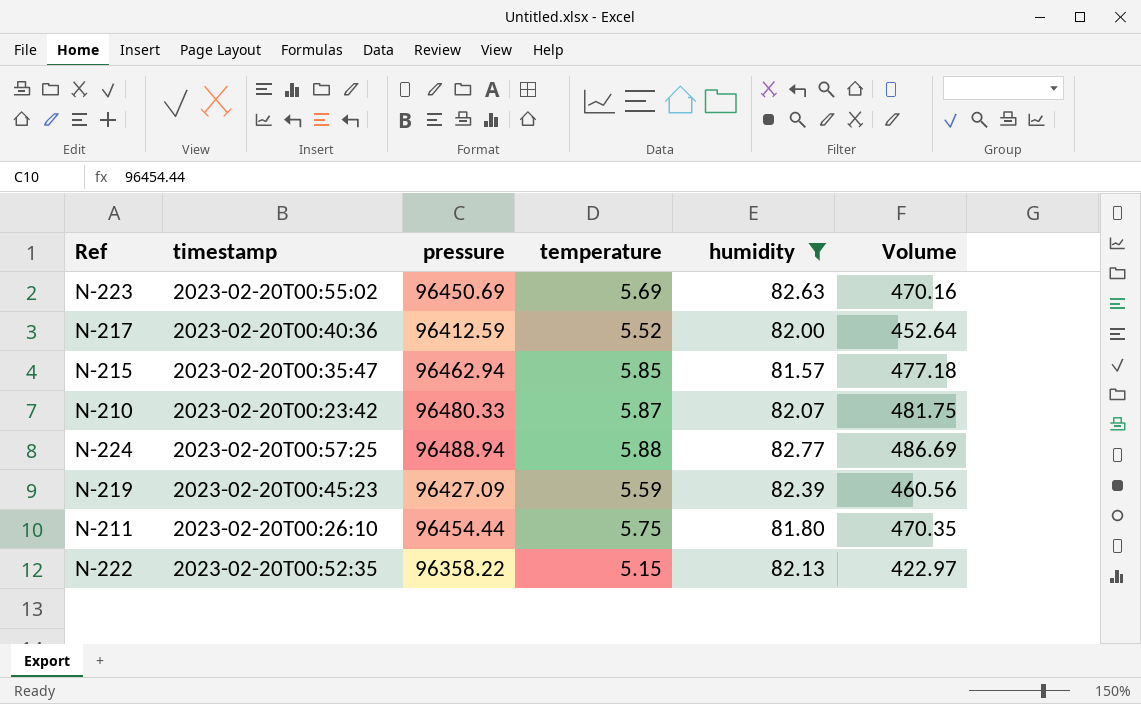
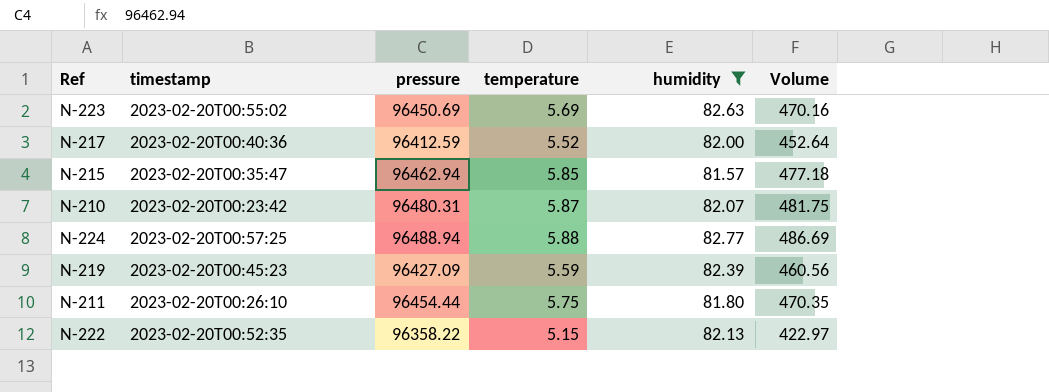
N-210 | pressure: 96480.33 -> 96480.31

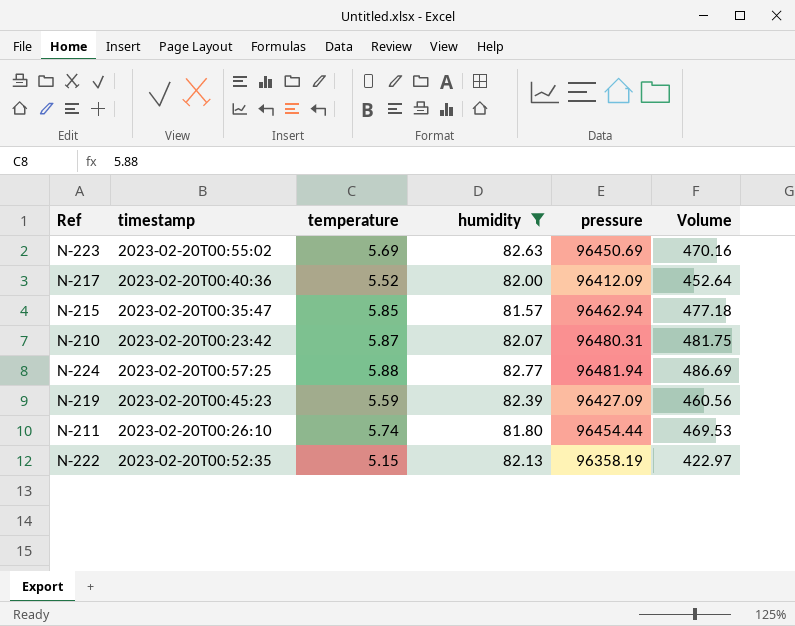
column pressure | position: 3 -> 5
N-217 | pressure: 96412.59 -> 96412.09
N-224 | pressure: 96488.94 -> 96481.94
N-211 | temperature: 5.75 -> 5.74
N-211 | Volume: 470.35 -> 469.53
N-222 | pressure: 96358.22 -> 96358.19

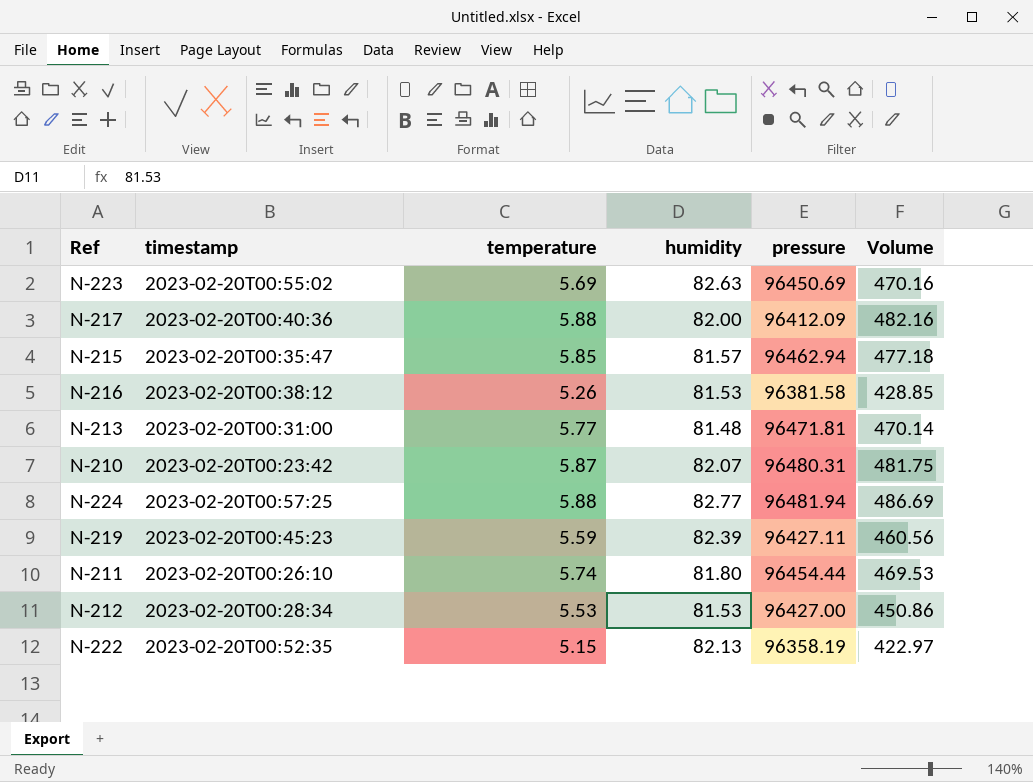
filter: humidity >= 81.57 -> none
N-217 | temperature: 5.52 -> 5.88
N-217 | Volume: 452.64 -> 482.16
N-219 | pressure: 96427.09 -> 96427.11

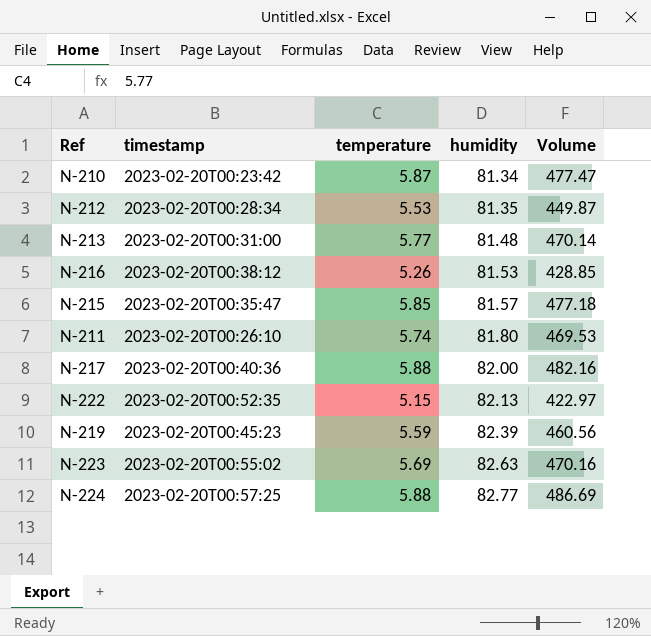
row order: none -> humidity ascending
column pressure | position: 5 -> none
N-210 | humidity: 82.07 -> 81.34
N-210 | Volume: 481.75 -> 477.47
N-212 | humidity: 81.53 -> 81.35
N-212 | Volume: 450.86 -> 449.87

